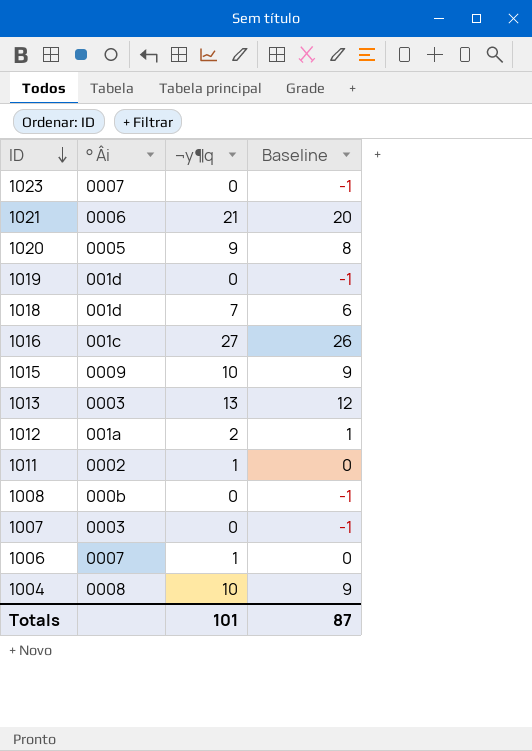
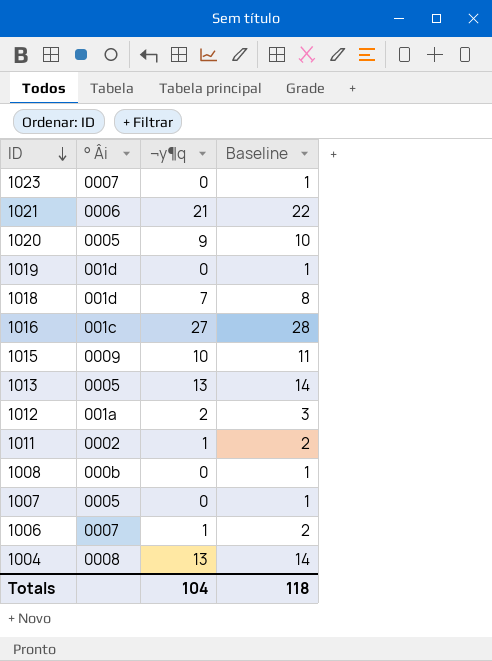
column Baseline | formula: [¬y¶q] - 1 -> [¬y¶q] + 1
1013 | ° Âi: 0003 -> 0005
1007 | ° Âi: 0003 -> 0005
1004 | ¬y¶q: 10 -> 13
Totals | ¬y¶q: 101 -> 104
Totals | Baseline: 87 -> 118

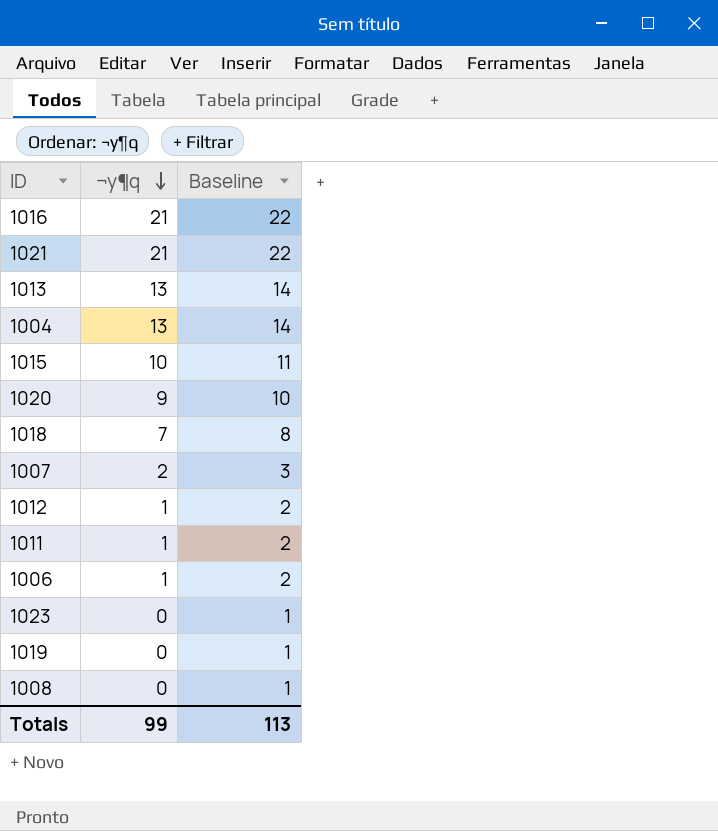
row order: ID descending -> ¬y¶q descending
column ° Âi | position: 2 -> none
1016 | ¬y¶q: 27 -> 21
1016 | Baseline: 28 -> 22
1007 | ¬y¶q: 0 -> 2
1007 | Baseline: 1 -> 3
1012 | ¬y¶q: 2 -> 1
1012 | Baseline: 3 -> 2
Totals | ¬y¶q: 104 -> 99
Totals | Baseline: 118 -> 113

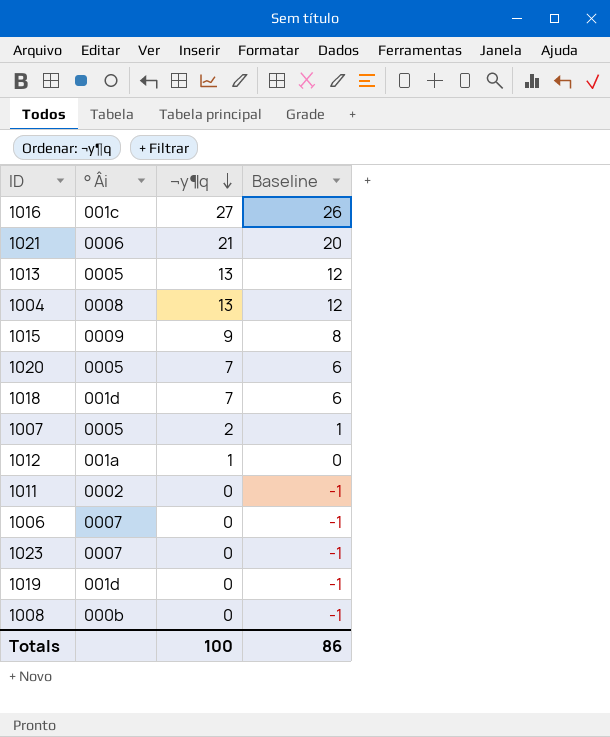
column ° Âi | position: none -> 2
column Baseline | formula: [¬y¶q] + 1 -> [¬y¶q] - 1
1016 | ¬y¶q: 21 -> 27
1015 | ¬y¶q: 10 -> 9
1020 | ¬y¶q: 9 -> 7
1011 | ¬y¶q: 1 -> 0
1006 | ¬y¶q: 1 -> 0
Totals | ¬y¶q: 99 -> 100
Totals | Baseline: 113 -> 86

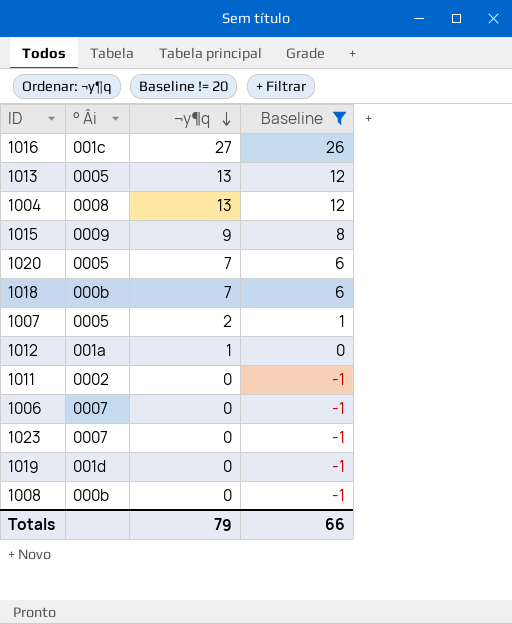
filter: none -> Baseline != 20
1018 | ° Âi: 001d -> 000b
Totals | ¬y¶q: 100 -> 79
Totals | Baseline: 86 -> 66

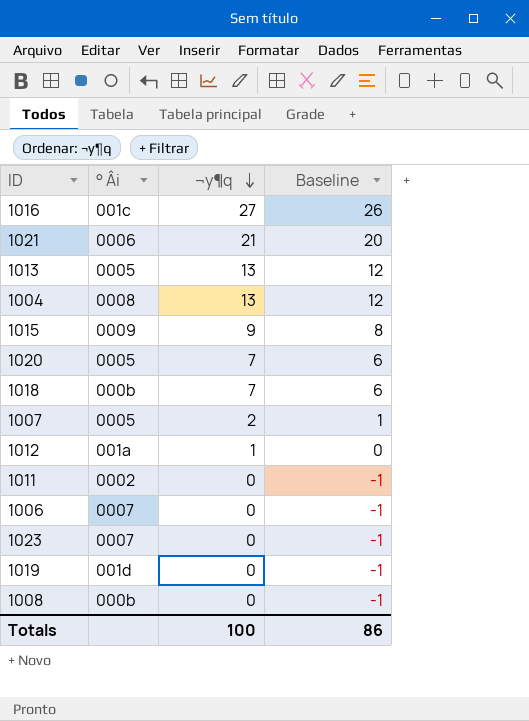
filter: Baseline != 20 -> none
Totals | ¬y¶q: 79 -> 100
Totals | Baseline: 66 -> 86

